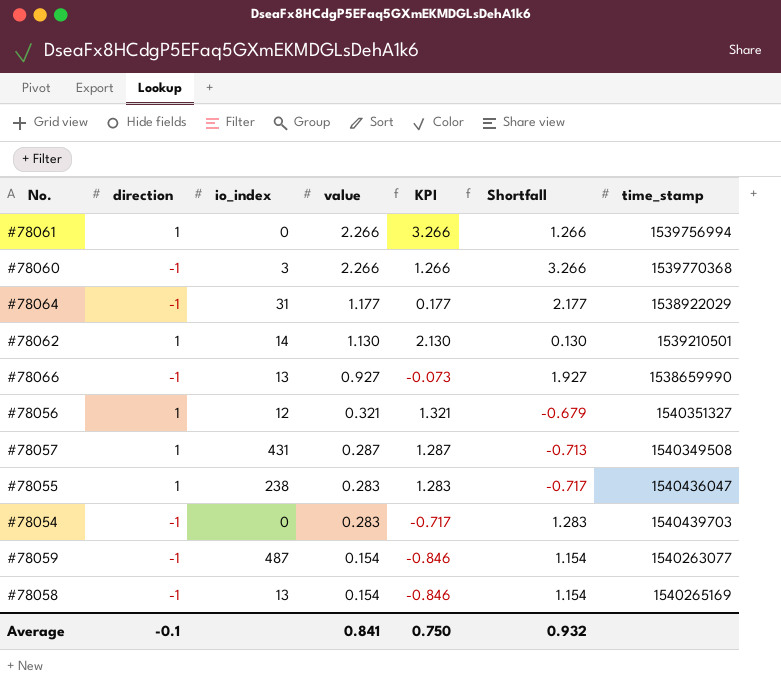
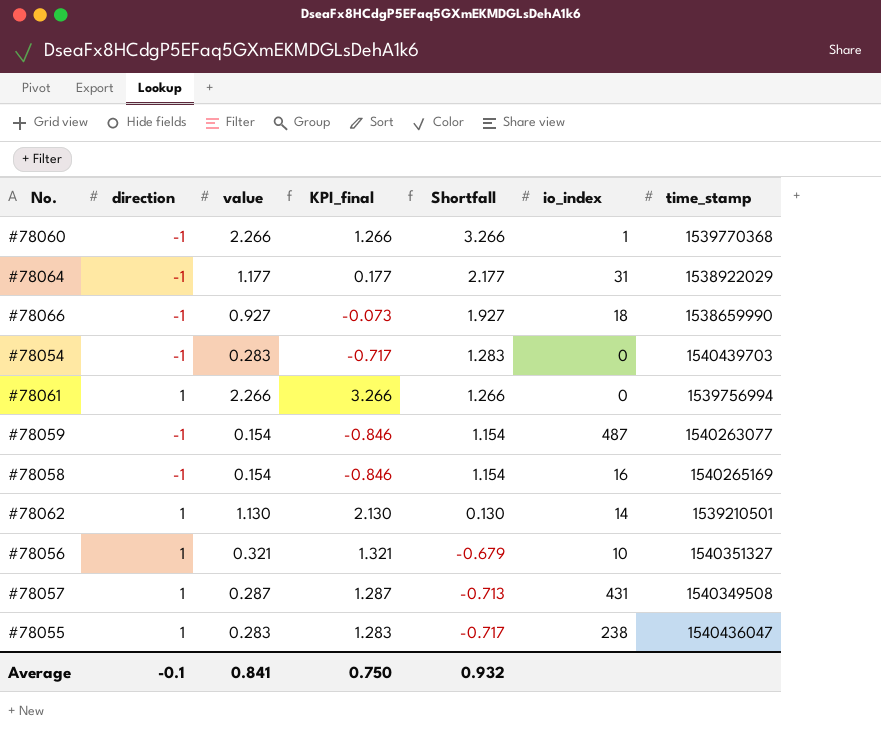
row order: value descending -> Shortfall descending
column name: KPI -> KPI_final
column io_index | position: 3 -> 6
#78060 | io_index: 3 -> 1
#78066 | io_index: 13 -> 18
#78058 | io_index: 13 -> 16
#78056 | io_index: 12 -> 10

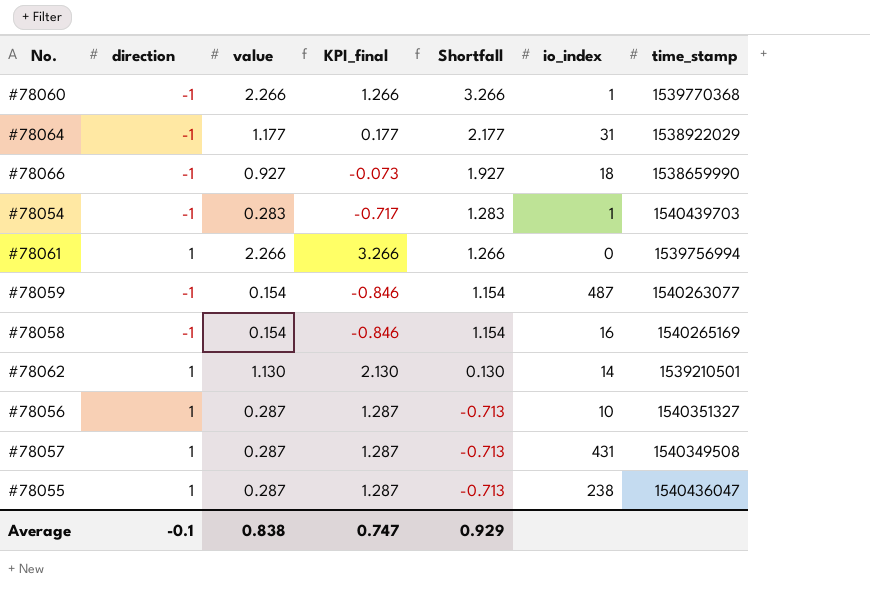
#78054 | io_index: 0 -> 1
#78056 | value: 0.321 -> 0.287
#78056 | KPI_final: 1.321 -> 1.287
#78056 | Shortfall: -0.679 -> -0.713
#78055 | value: 0.283 -> 0.287
#78055 | KPI_final: 1.283 -> 1.287
#78055 | Shortfall: -0.717 -> -0.713
Average | value: 0.841 -> 0.838
Average | KPI_final: 0.750 -> 0.747
Average | Shortfall: 0.932 -> 0.929

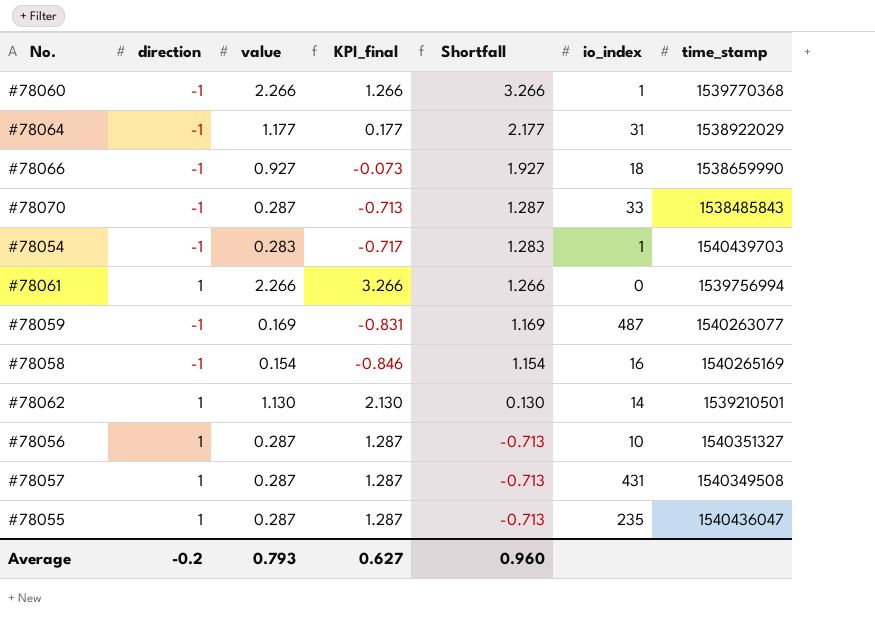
row #78070: none -> -1 | 0.287 | -0.713 | 1.287 | 33 | 1538485843
#78059 | value: 0.154 -> 0.169
#78059 | KPI_final: -0.846 -> -0.831
#78059 | Shortfall: 1.154 -> 1.169
#78055 | io_index: 238 -> 235
Average | direction: -0.1 -> -0.2
Average | value: 0.838 -> 0.793
Average | KPI_final: 0.747 -> 0.627
Average | Shortfall: 0.929 -> 0.960

